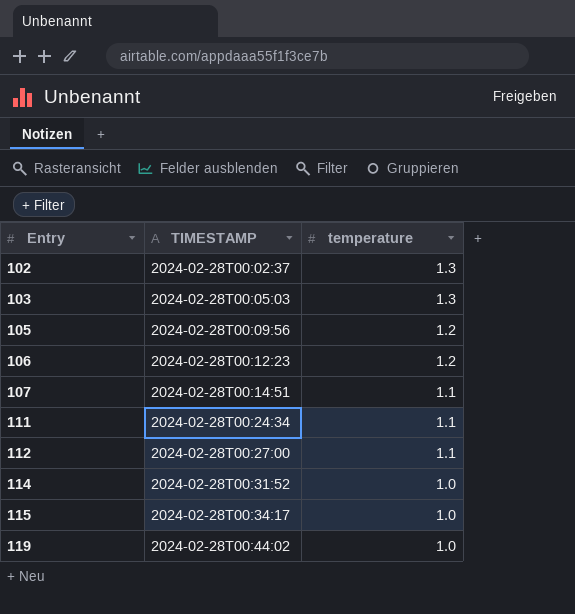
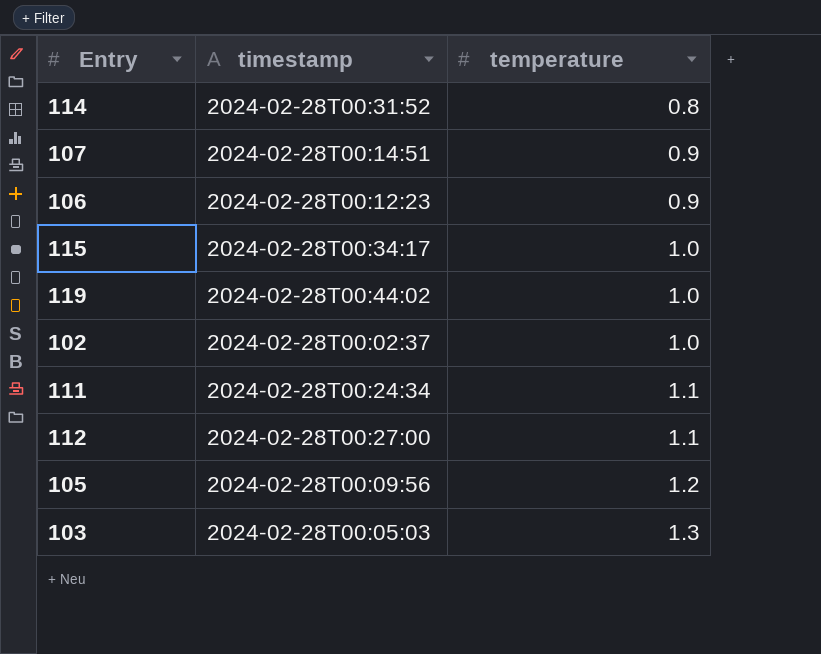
row order: Entry ascending -> temperature ascending
column name: TIMESTAMP -> timestamp
114 | temperature: 1.0 -> 0.8
107 | temperature: 1.1 -> 0.9
106 | temperature: 1.2 -> 0.9
102 | temperature: 1.3 -> 1.0

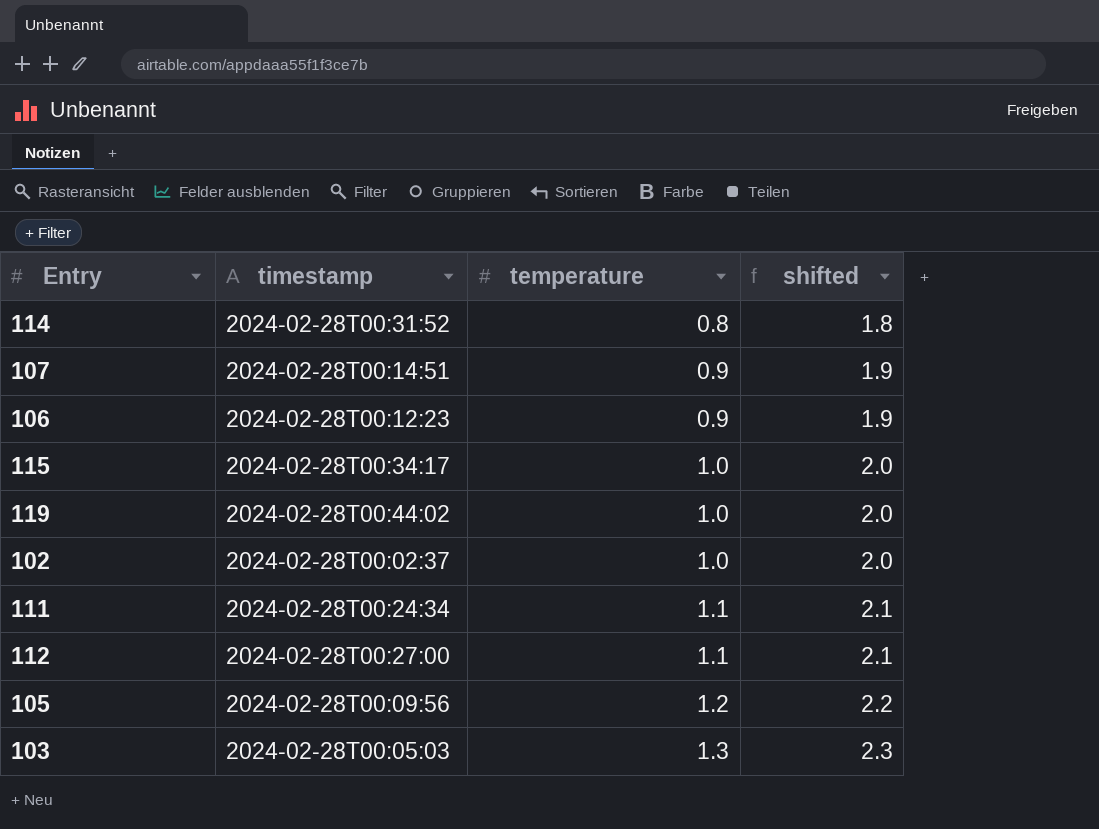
column shifted | formula: none -> [temperature] + 1

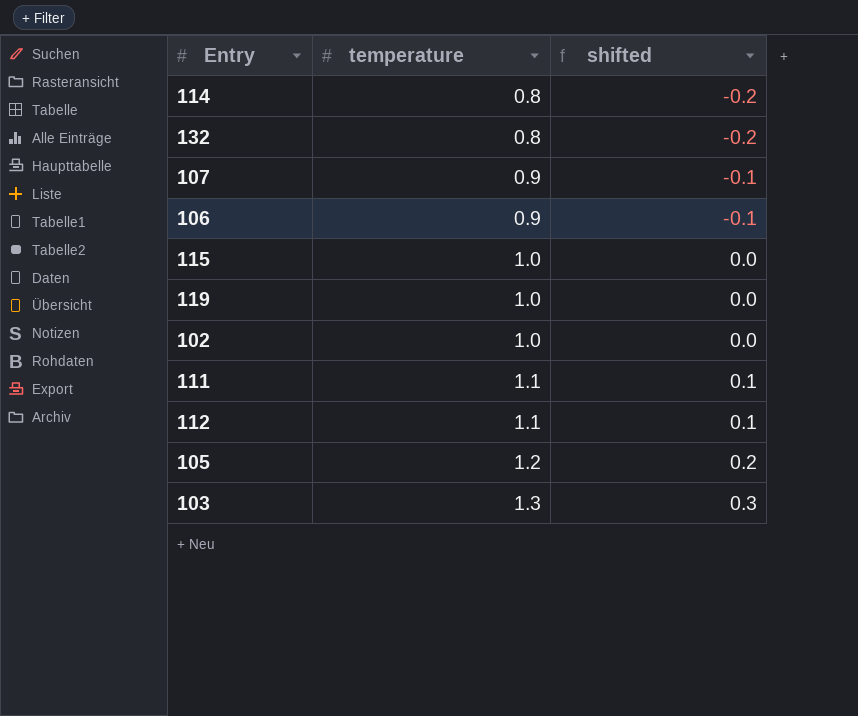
column timestamp | position: 2 -> none
column shifted | formula: [temperature] + 1 -> [temperature] - 1
row 132: none -> 0.8 | -0.2

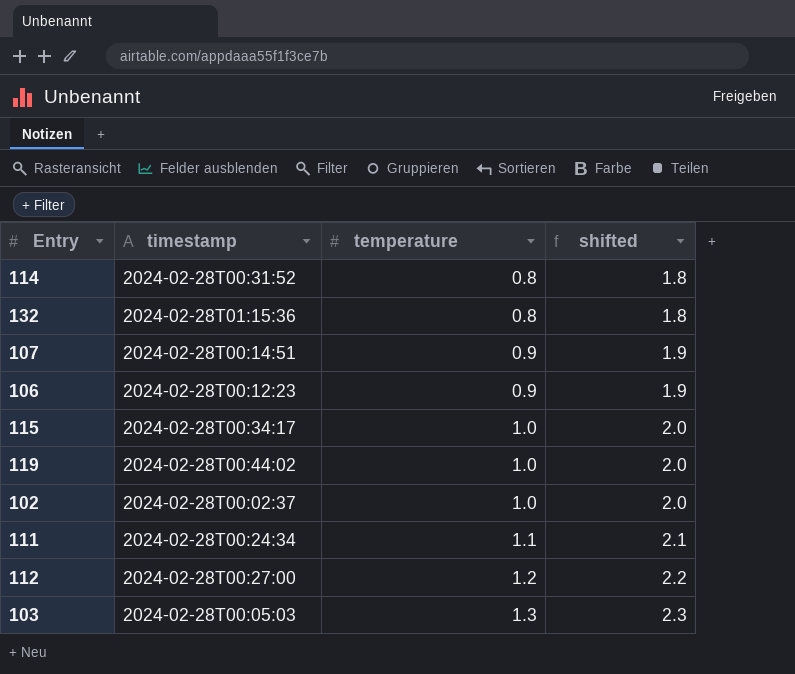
column timestamp | position: none -> 2
column shifted | formula: [temperature] - 1 -> [temperature] + 1
row 105: 1.2 | 0.2 -> none
112 | temperature: 1.1 -> 1.2

